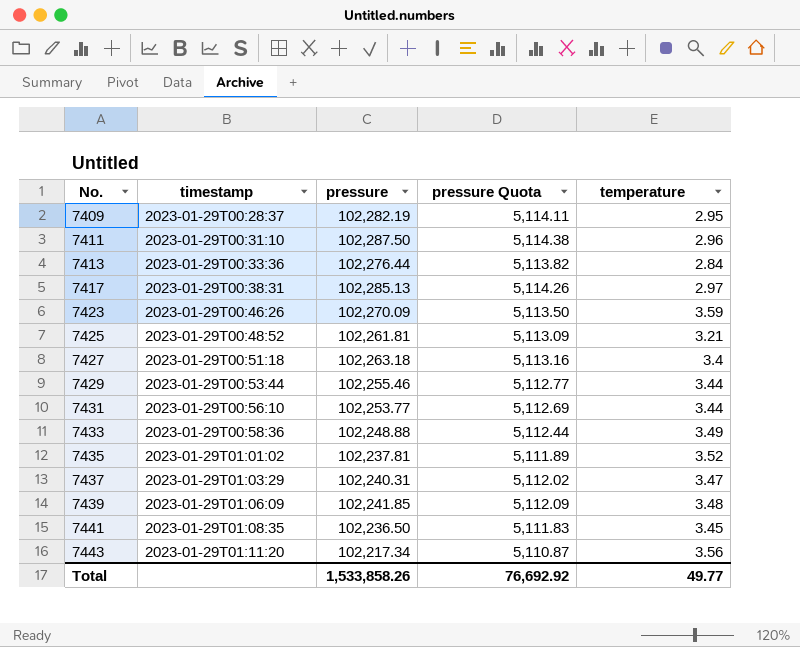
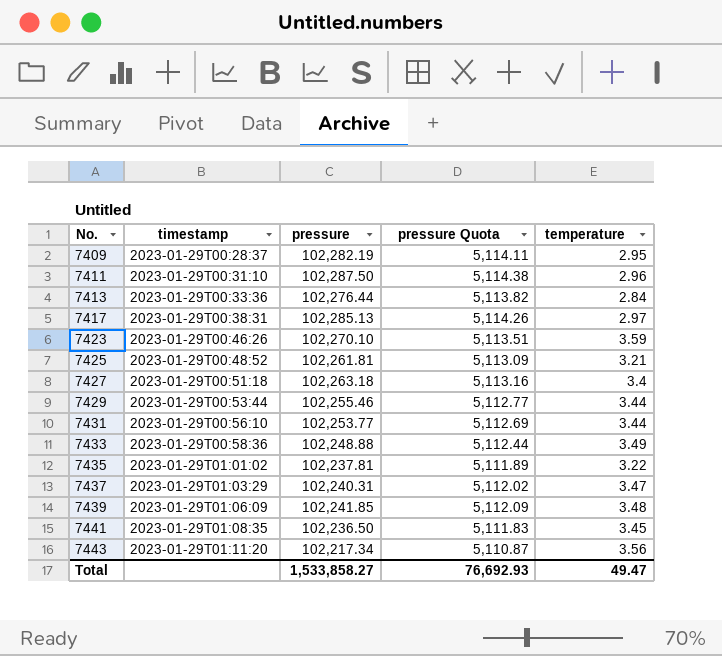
7423 | pressure: 102,270.09 -> 102,270.10
7423 | pressure Quota: 5,113.50 -> 5,113.51
7435 | temperature: 3.52 -> 3.22
Total | pressure: 1,533,858.26 -> 1,533,858.27
Total | pressure Quota: 76,692.92 -> 76,692.93
Total | temperature: 49.77 -> 49.47

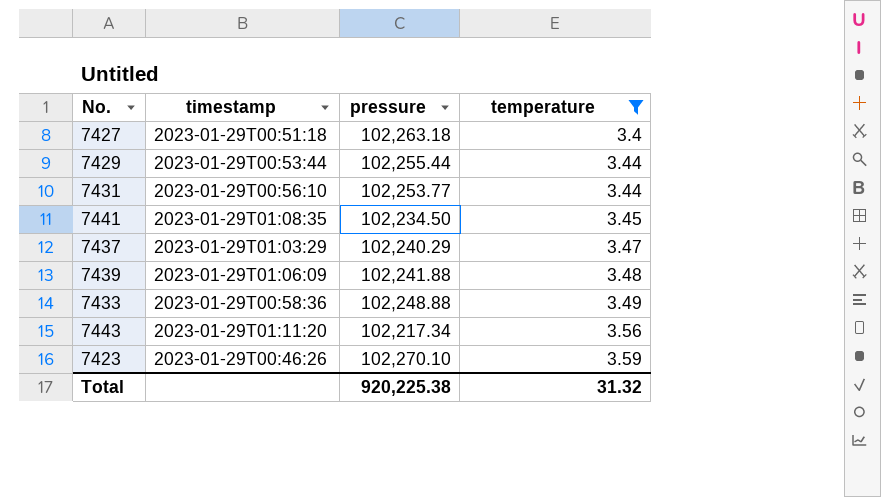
filter: none -> temperature >= 3.4
row order: No. ascending -> temperature ascending
column pressure Quota | formula: [pressure] * 0.05 -> none
7429 | pressure: 102,255.46 -> 102,255.44
7441 | pressure: 102,236.50 -> 102,234.50
7437 | pressure: 102,240.31 -> 102,240.29
7439 | pressure: 102,241.85 -> 102,241.88
Total | pressure: 1,533,858.27 -> 920,225.38
Total | temperature: 49.47 -> 31.32

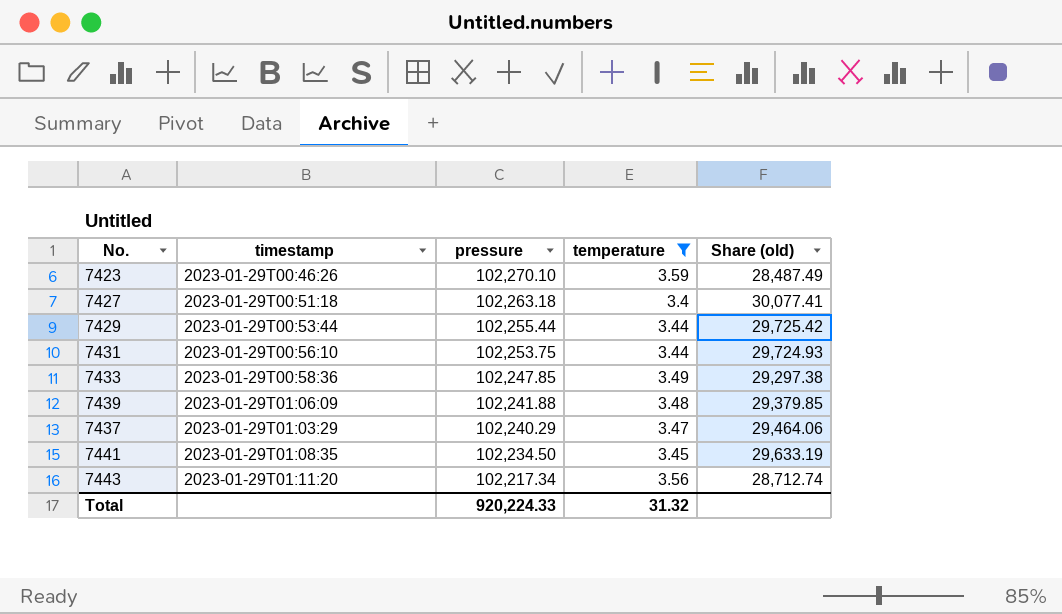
row order: temperature ascending -> pressure descending
column Share (old) | formula: none -> [pressure] / [temperature]
7431 | pressure: 102,253.77 -> 102,253.75
7433 | pressure: 102,248.88 -> 102,247.85
Total | pressure: 920,225.38 -> 920,224.33

